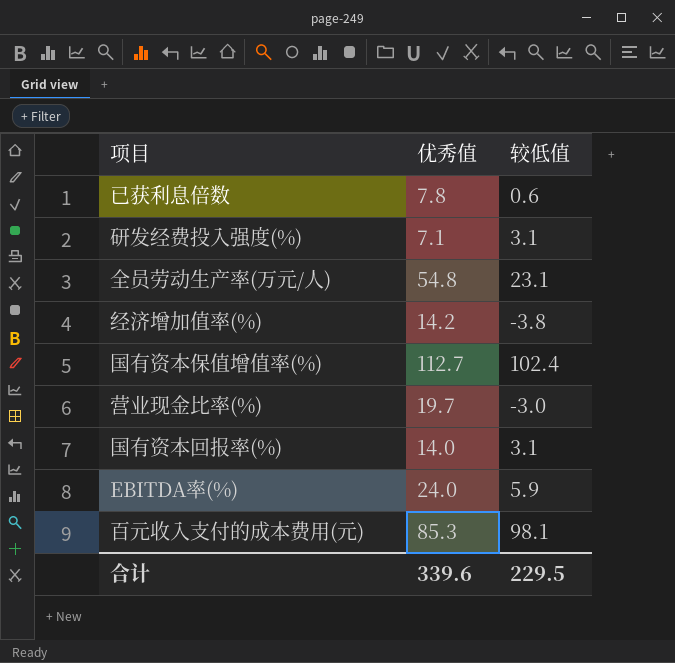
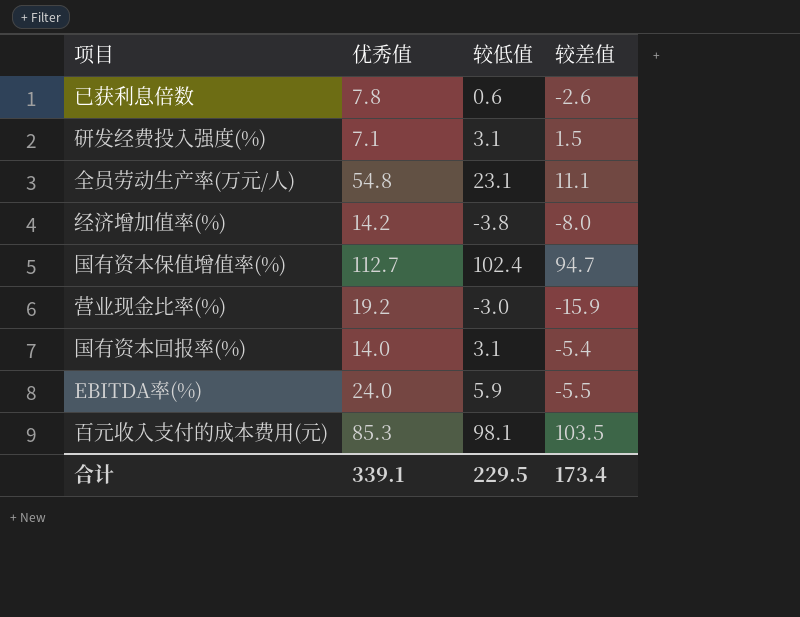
column 较差值 | position: none -> 4
营业现金比率(%) | 优秀值: 19.7 -> 19.2
合计 | 优秀值: 339.6 -> 339.1

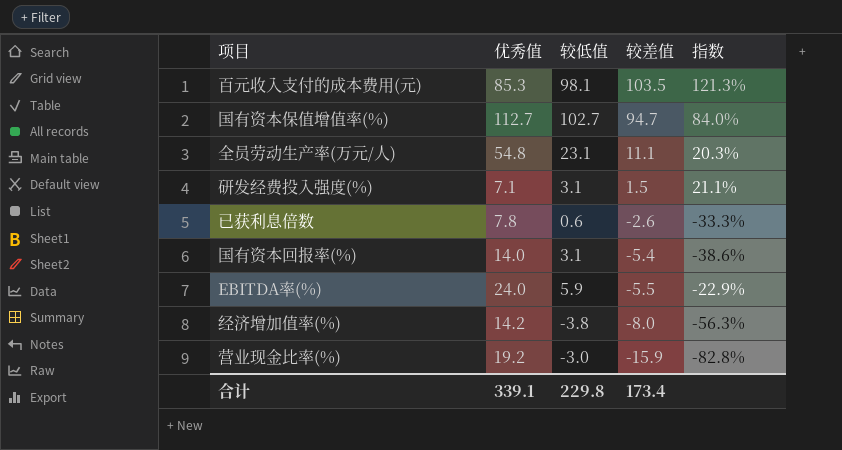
row order: none -> 较差值 descending
column 指数 | formula: none -> [较差值] / [优秀值]
国有资本保值增值率(%) | 较低值: 102.4 -> 102.7
合计 | 较低值: 229.5 -> 229.8

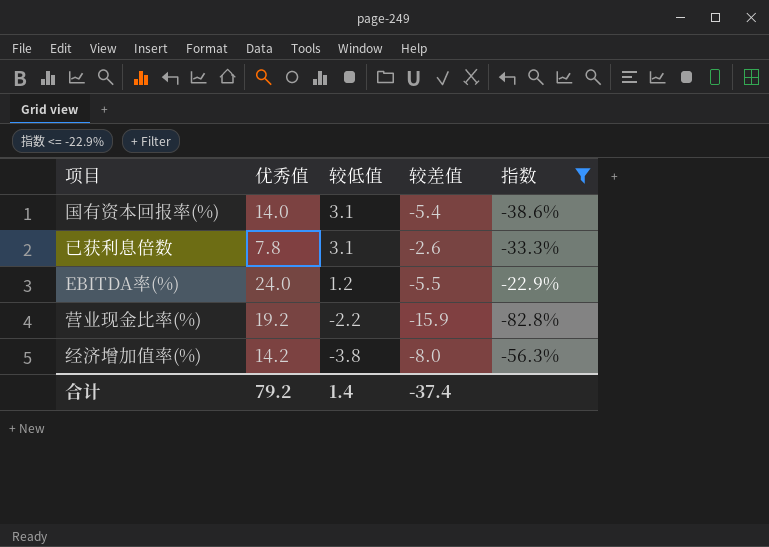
filter: none -> 指数 <= -22.9%
row order: 较差值 descending -> 较低值 descending
已获利息倍数 | 较低值: 0.6 -> 3.1
EBITDA率(%) | 较低值: 5.9 -> 1.2
营业现金比率(%) | 较低值: -3.0 -> -2.2
合计 | 优秀值: 339.1 -> 79.2
合计 | 较低值: 229.8 -> 1.4
合计 | 较差值: 173.4 -> -37.4

